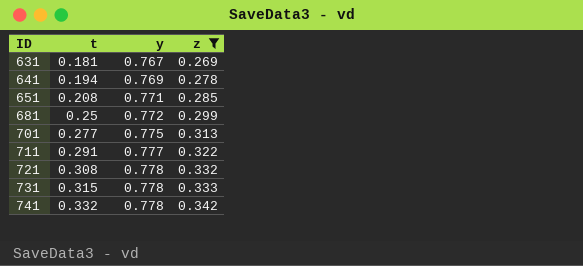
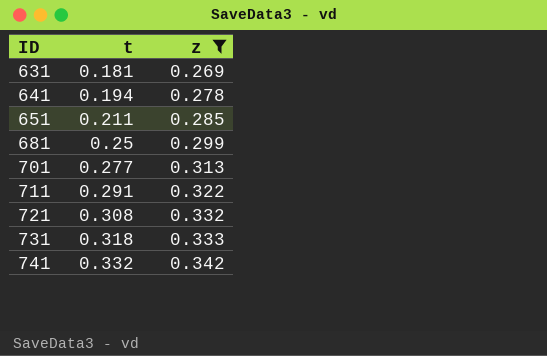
column y | position: 3 -> none
651 | t: 0.208 -> 0.211
731 | t: 0.315 -> 0.318

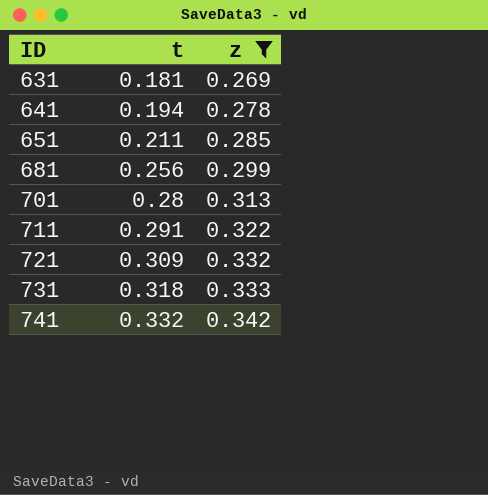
681 | t: 0.25 -> 0.256
701 | t: 0.277 -> 0.28
721 | t: 0.308 -> 0.309

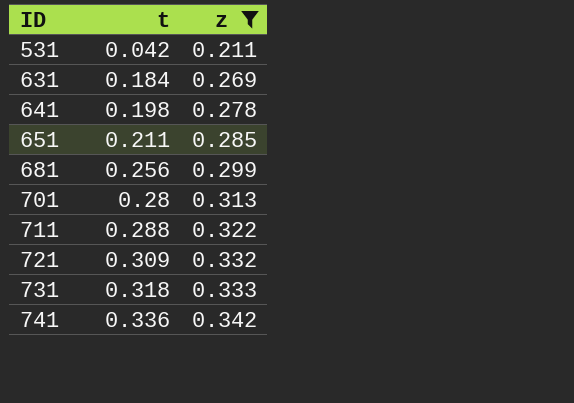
row 531: none -> 0.042 | 0.211
631 | t: 0.181 -> 0.184
641 | t: 0.194 -> 0.198
711 | t: 0.291 -> 0.288
741 | t: 0.332 -> 0.336

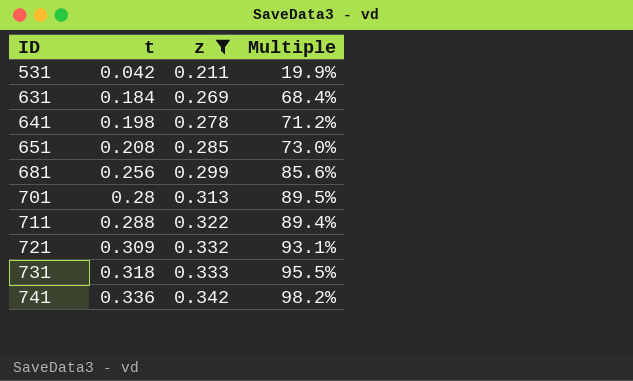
column Multiple | formula: none -> [t] / [z]
651 | t: 0.211 -> 0.208

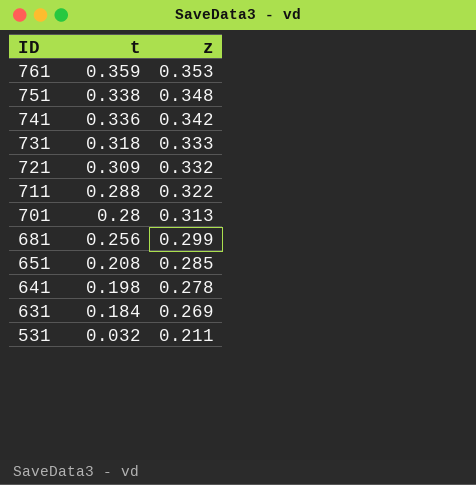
filter: z <= 0.342 -> none
row order: ID ascending -> ID descending
column Multiple | formula: [t] / [z] -> none
531 | t: 0.042 -> 0.032

